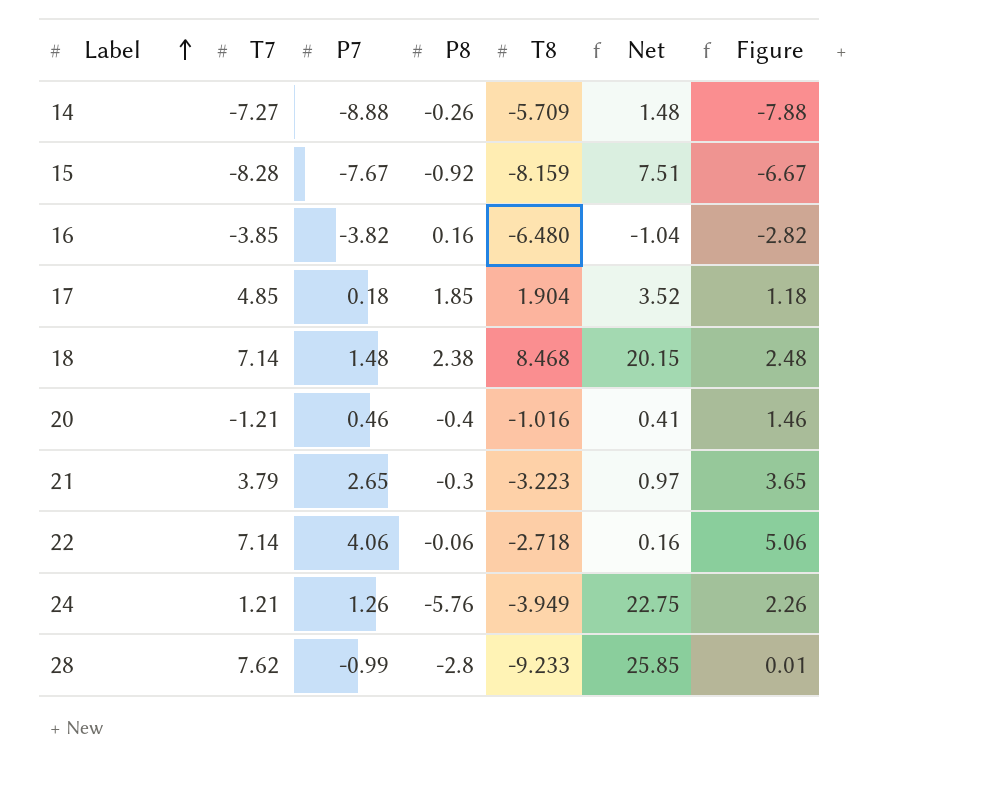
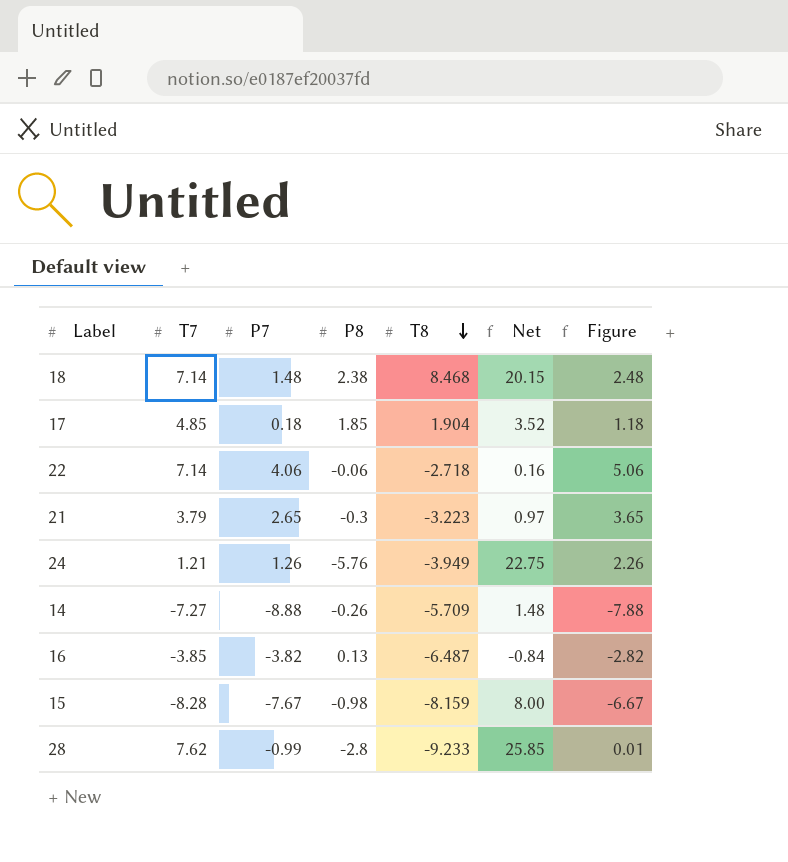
row order: Label ascending -> T8 descending
row 20: -1.21 | 0.46 | -0.4 | -1.016 | 0.41 | 1.46 -> none
16 | P8: 0.16 -> 0.13
16 | T8: -6.480 -> -6.487
16 | Net: -1.04 -> -0.84
15 | P8: -0.92 -> -0.98
15 | Net: 7.51 -> 8.00

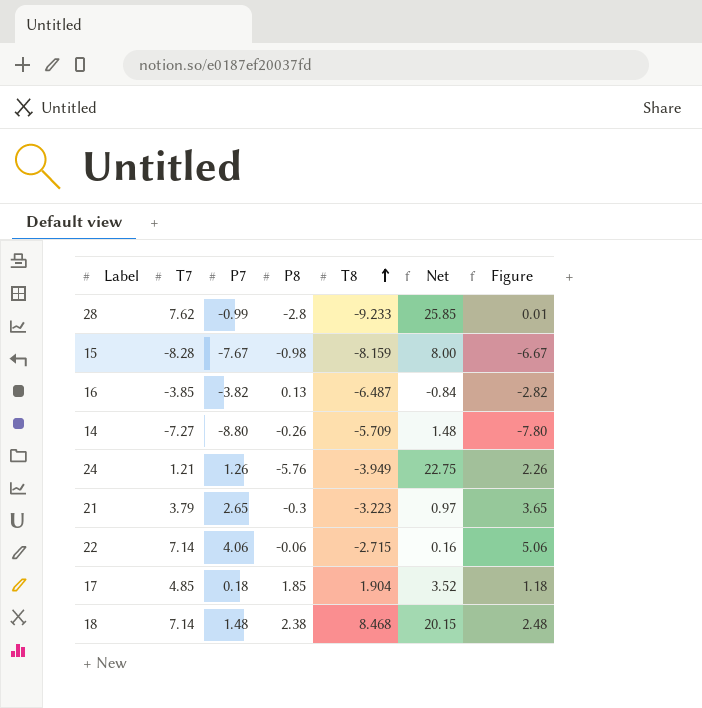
row order: T8 descending -> T8 ascending
14 | P7: -8.88 -> -8.80
14 | Figure: -7.88 -> -7.80
22 | T8: -2.718 -> -2.715

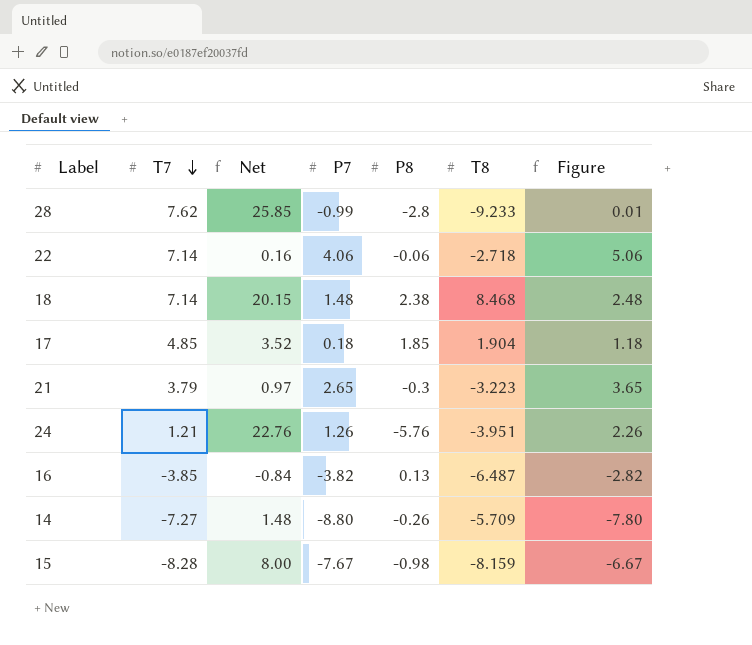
row order: T8 ascending -> T7 descending
column Net | position: 6 -> 3
22 | T8: -2.715 -> -2.718
24 | Net: 22.75 -> 22.76
24 | T8: -3.949 -> -3.951

